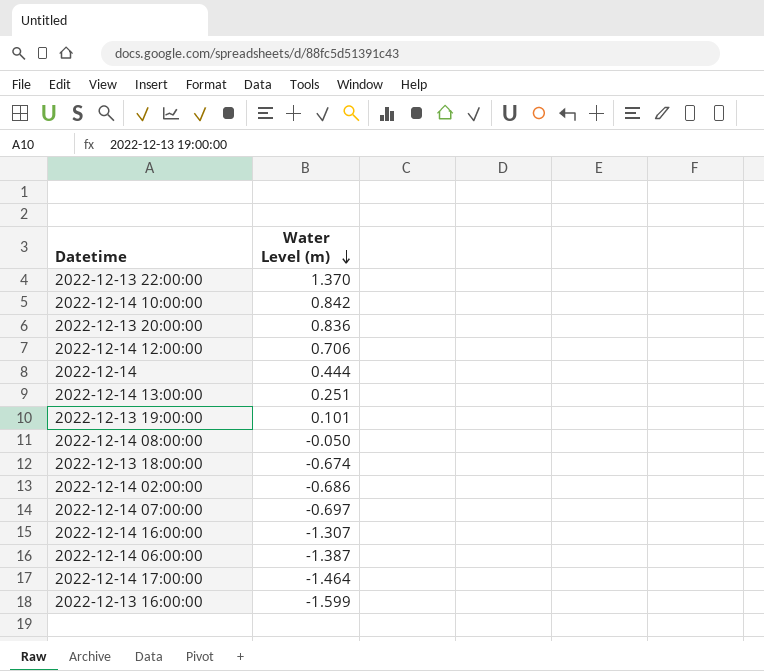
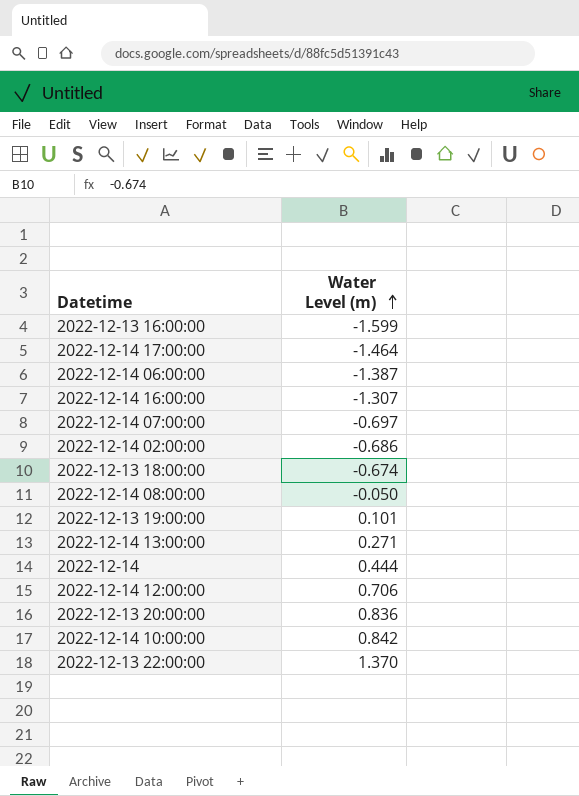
row order: Water Level (m) descending -> Water Level (m) ascending
2022-12-14 13:00:00 | Water Level (m): 0.251 -> 0.271

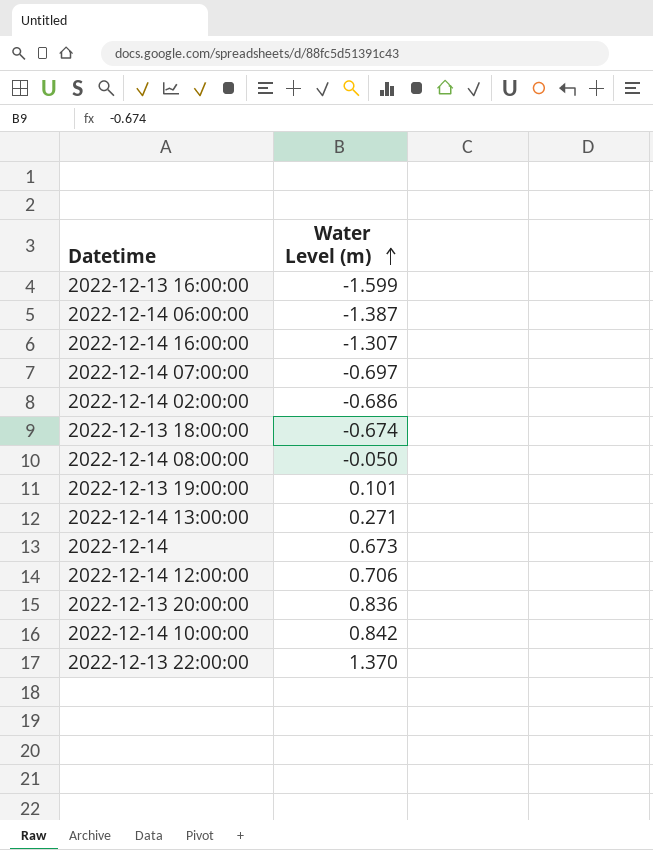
row 2022-12-14 17:00:00: -1.464 -> none
2022-12-14 | Water Level (m): 0.444 -> 0.673

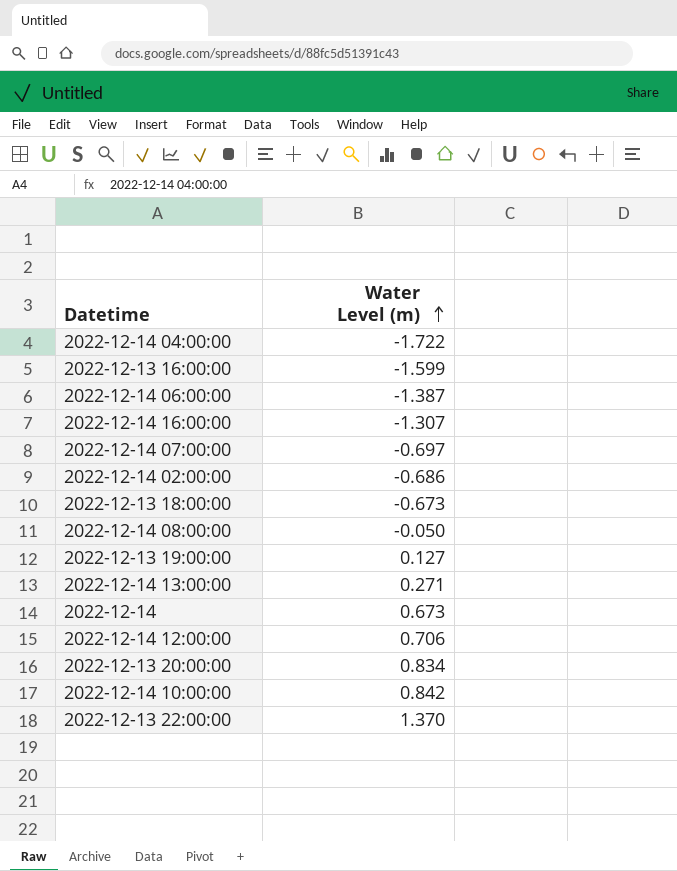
row 2022-12-14 04:00:00: none -> -1.722
2022-12-13 18:00:00 | Water Level (m): -0.674 -> -0.673
2022-12-13 19:00:00 | Water Level (m): 0.101 -> 0.127
2022-12-13 20:00:00 | Water Level (m): 0.836 -> 0.834

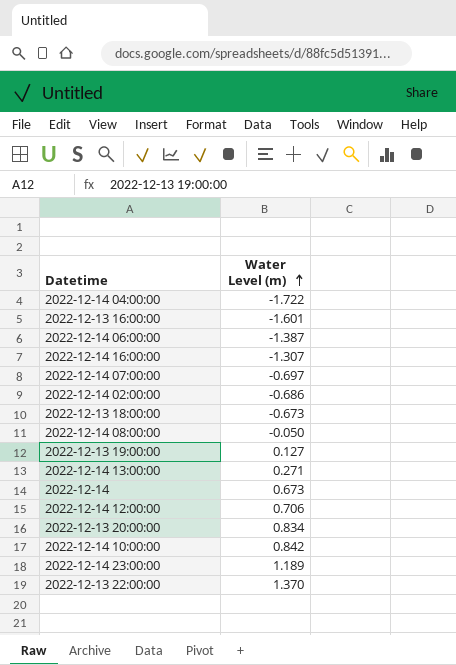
2022-12-13 16:00:00 | Water Level (m): -1.599 -> -1.601
row 2022-12-14 23:00:00: none -> 1.189

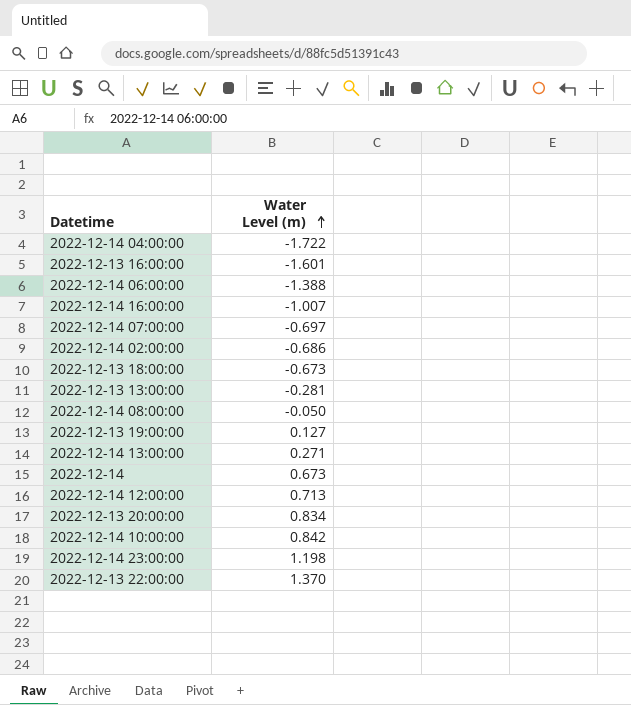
2022-12-14 06:00:00 | Water Level (m): -1.387 -> -1.388
2022-12-14 16:00:00 | Water Level (m): -1.307 -> -1.007
row 2022-12-13 13:00:00: none -> -0.281
2022-12-14 12:00:00 | Water Level (m): 0.706 -> 0.713
2022-12-14 23:00:00 | Water Level (m): 1.189 -> 1.198

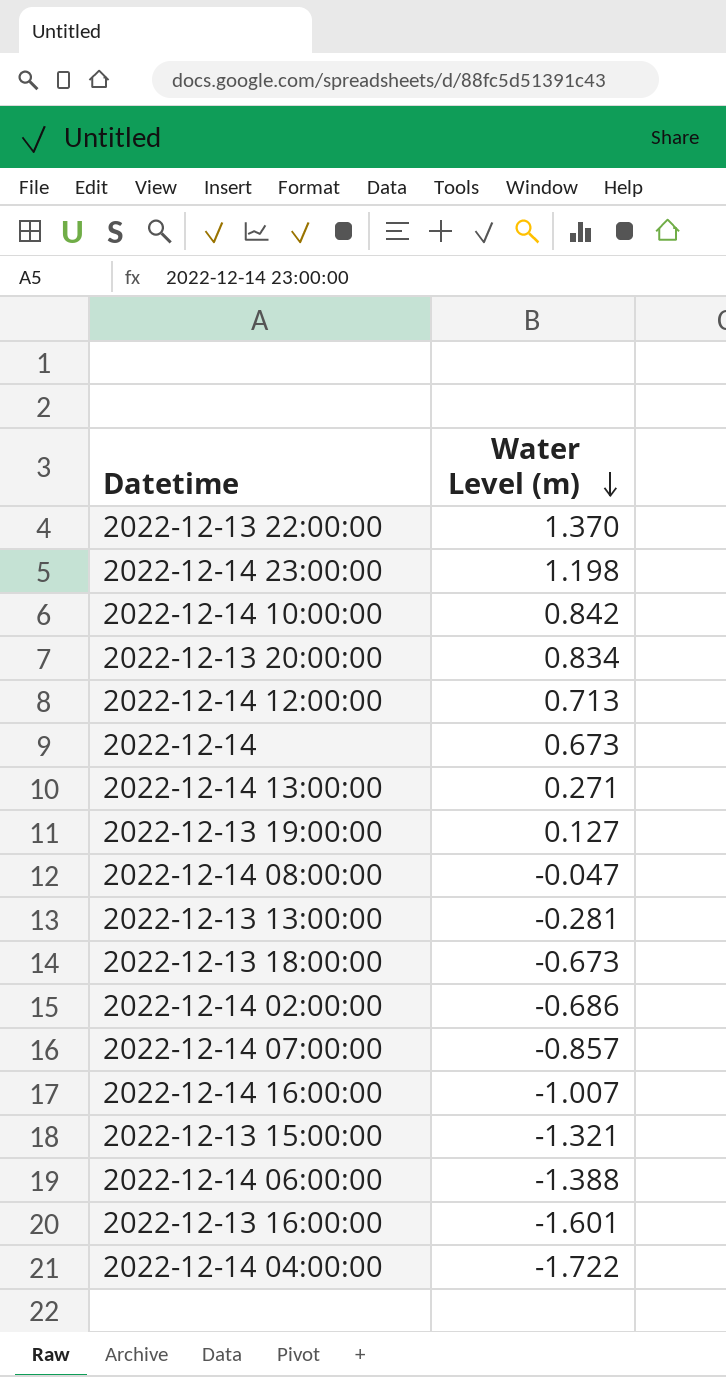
row order: Water Level (m) ascending -> Water Level (m) descending
2022-12-14 08:00:00 | Water Level (m): -0.050 -> -0.047
2022-12-14 07:00:00 | Water Level (m): -0.697 -> -0.857
row 2022-12-13 15:00:00: none -> -1.321

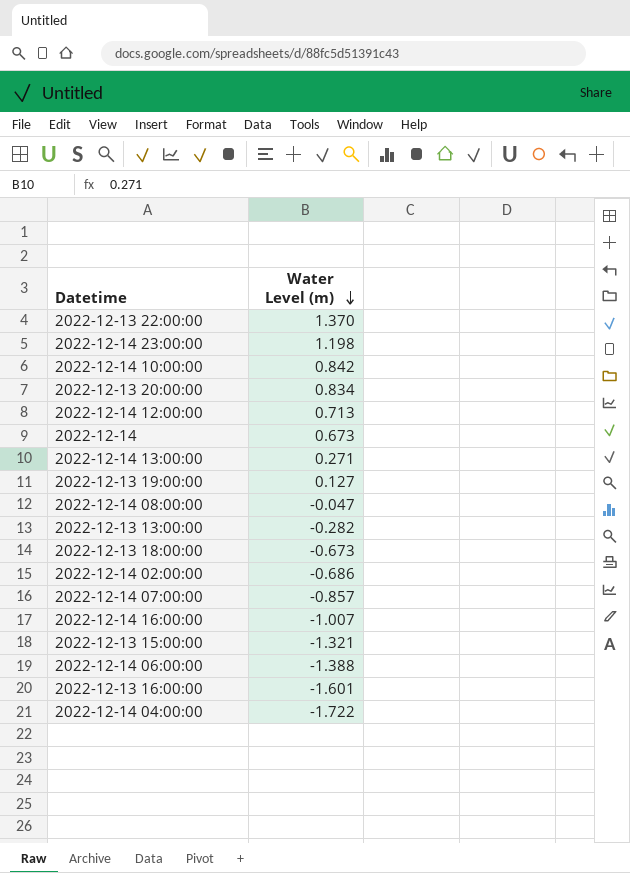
2022-12-13 13:00:00 | Water Level (m): -0.281 -> -0.282

